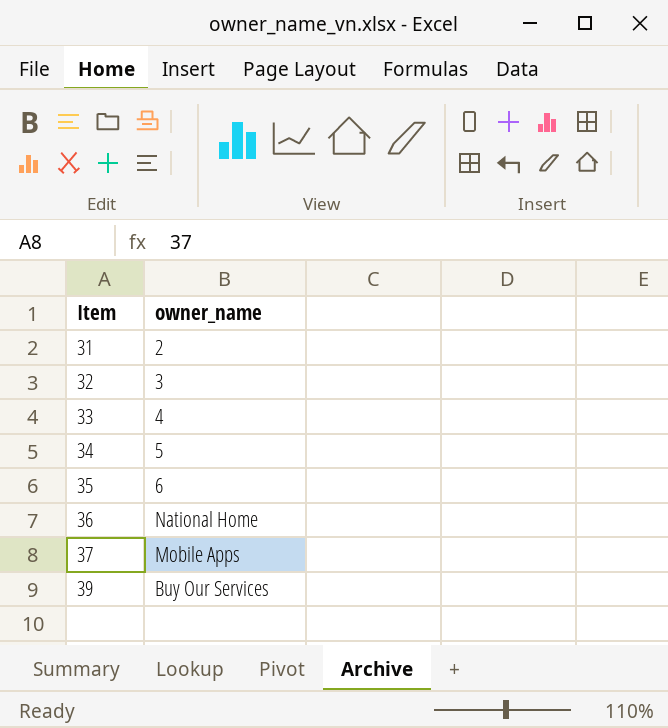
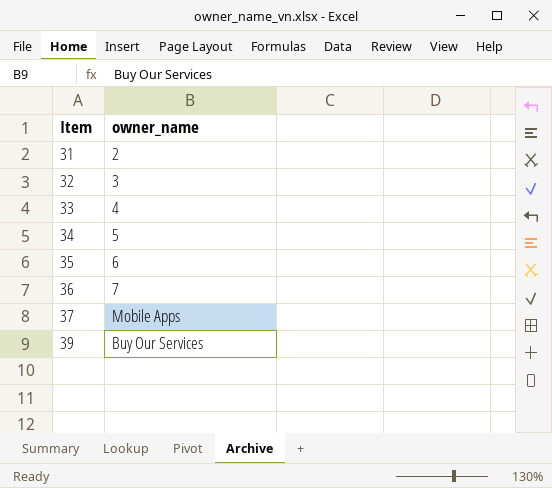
36 | owner_name: National Home -> 7

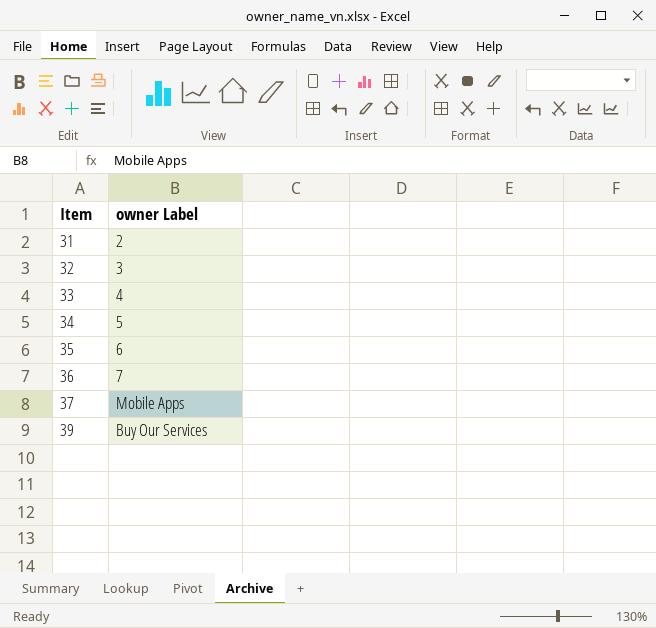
column name: owner_name -> owner Label

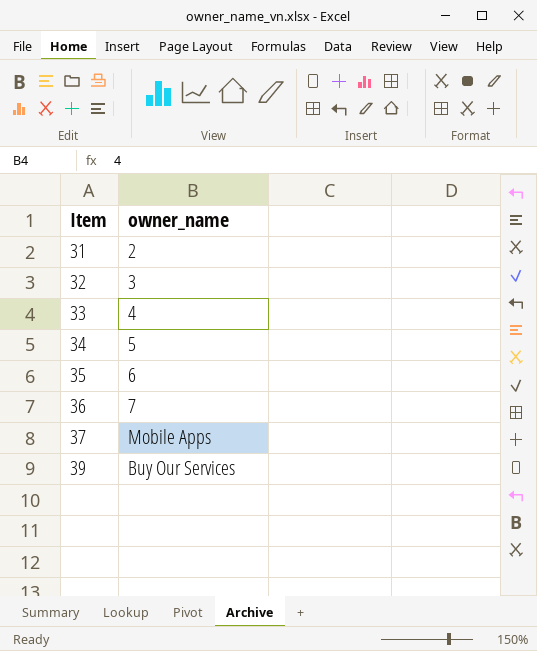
column name: owner Label -> owner_name

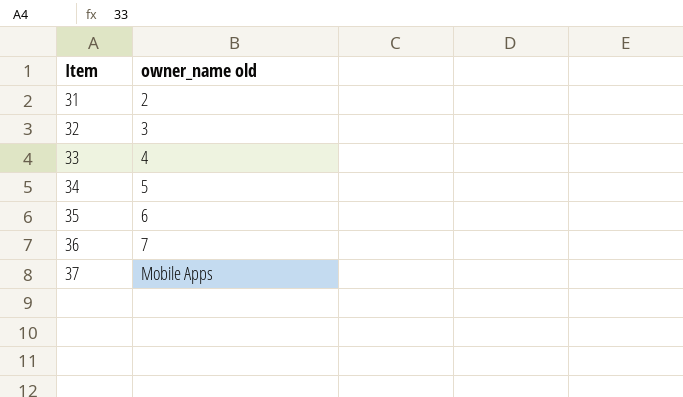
column name: owner_name -> owner_name old
row 39: Buy Our Services -> none

